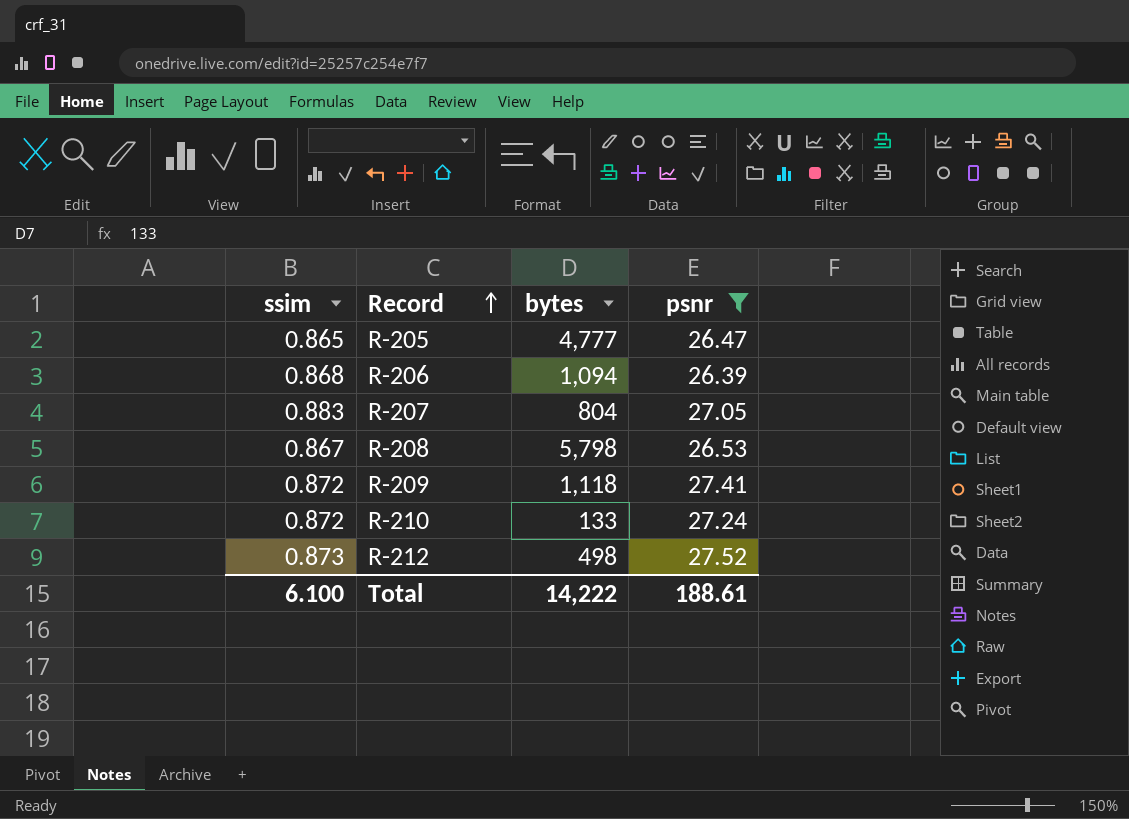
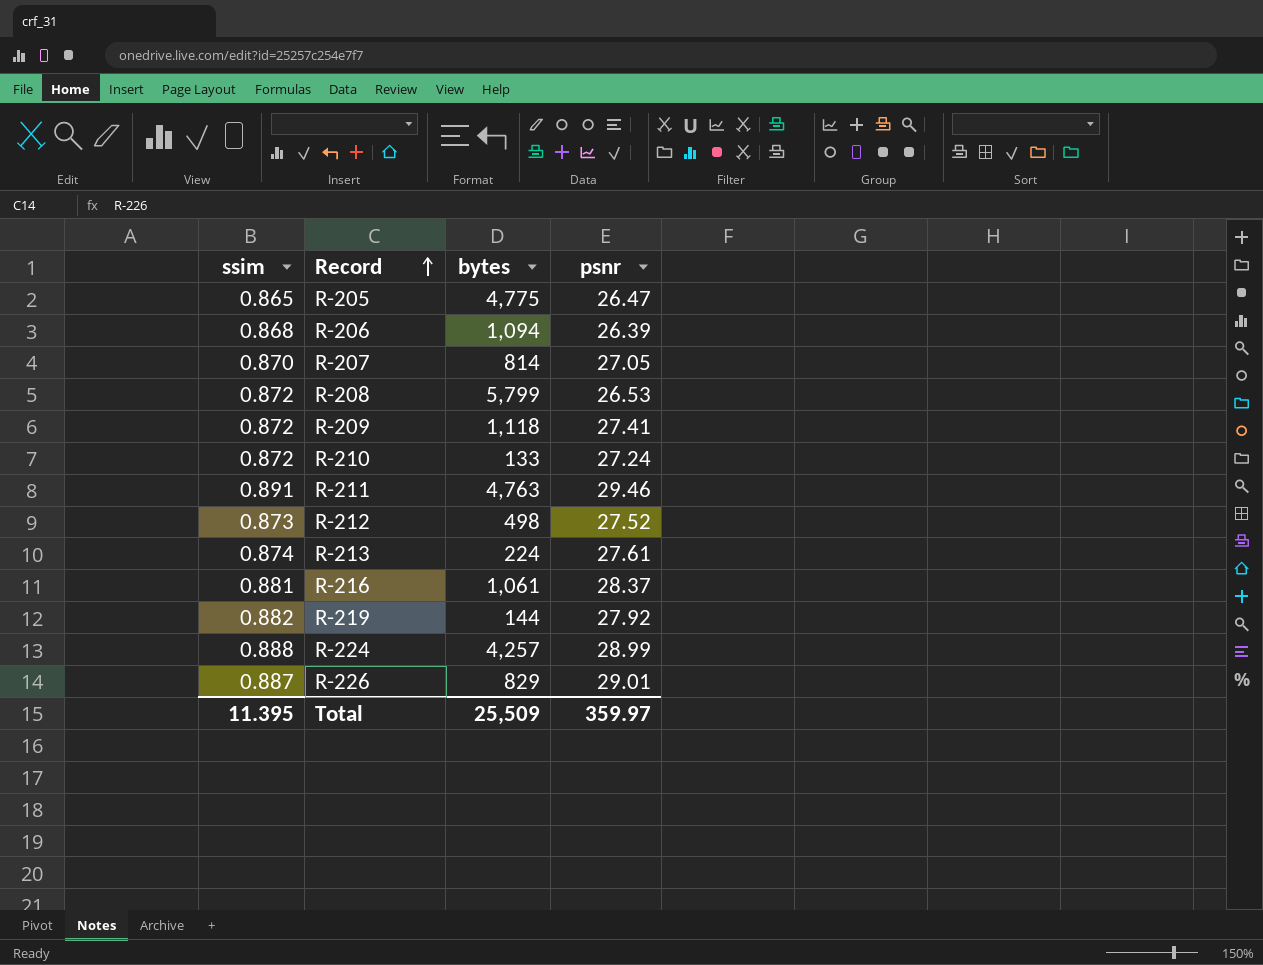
filter: psnr <= 27.52 -> none
R-205 | bytes: 4,777 -> 4,775
R-207 | ssim: 0.883 -> 0.870
R-207 | bytes: 804 -> 814
R-208 | ssim: 0.867 -> 0.872
R-208 | bytes: 5,798 -> 5,799
Total | ssim: 6.100 -> 11.395
Total | bytes: 14,222 -> 25,509
Total | psnr: 188.61 -> 359.97

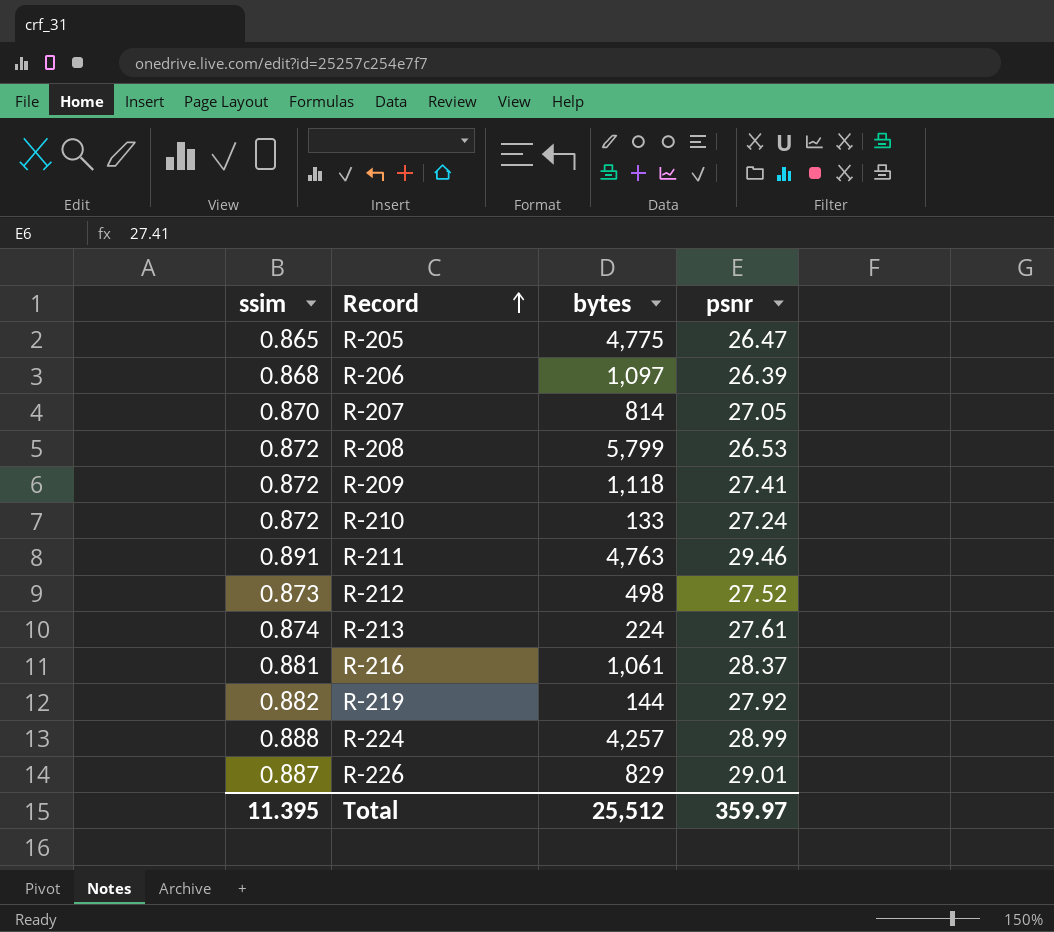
R-206 | bytes: 1,094 -> 1,097
Total | bytes: 25,509 -> 25,512

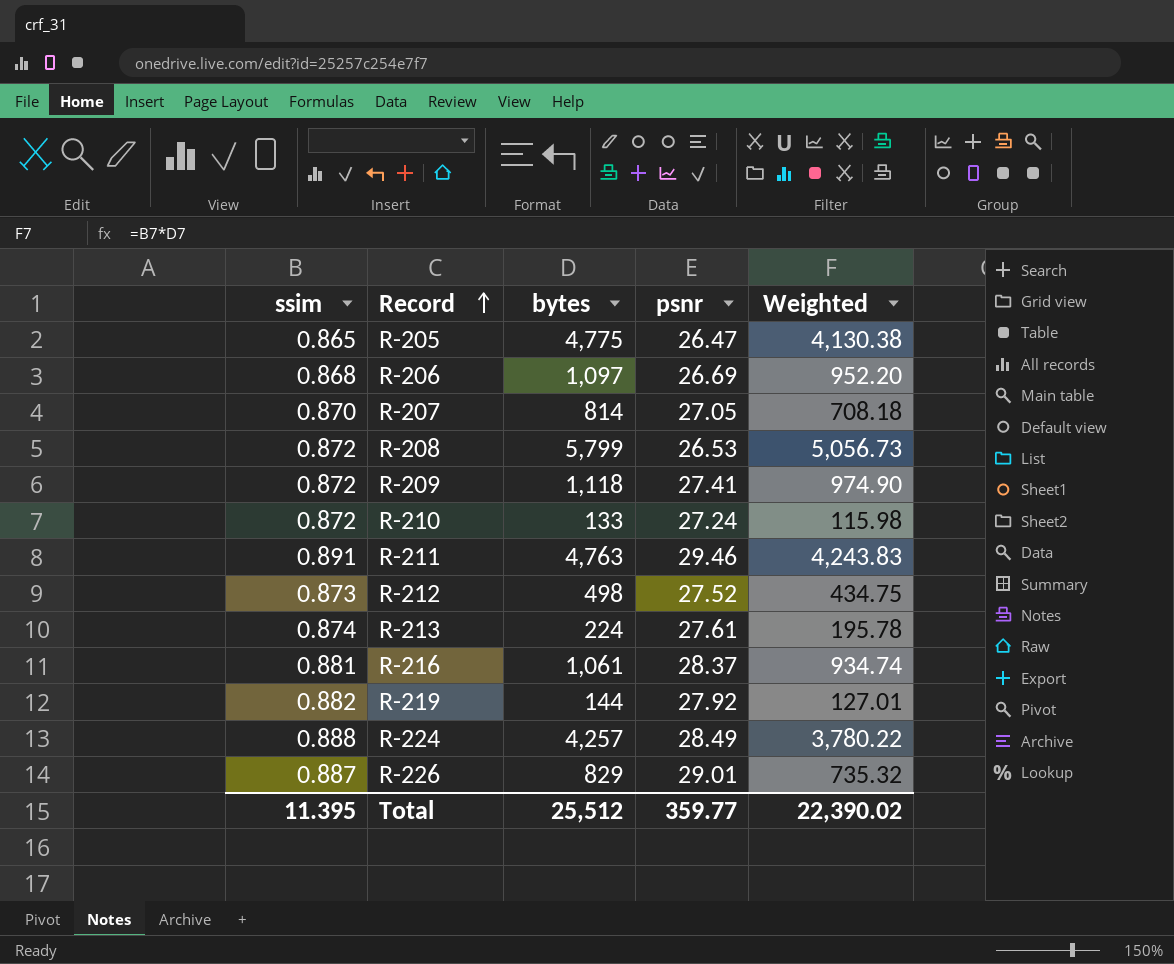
column Weighted | formula: none -> [ssim] * [bytes]
R-206 | psnr: 26.39 -> 26.69
R-224 | psnr: 28.99 -> 28.49
Total | psnr: 359.97 -> 359.77

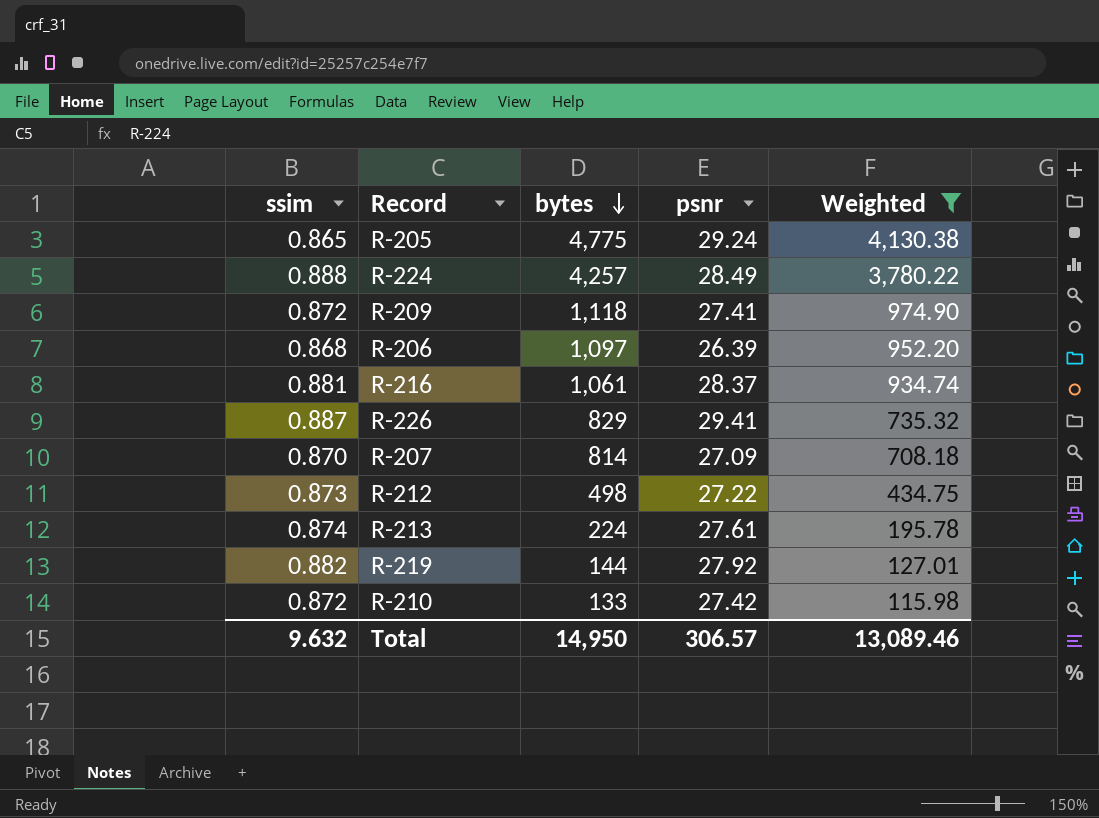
filter: none -> Weighted <= 4,130.38
row order: Record ascending -> bytes descending
R-205 | psnr: 26.47 -> 29.24
R-206 | psnr: 26.69 -> 26.39
R-226 | psnr: 29.01 -> 29.41
R-207 | psnr: 27.05 -> 27.09
R-212 | psnr: 27.52 -> 27.22
R-210 | psnr: 27.24 -> 27.42
Total | ssim: 11.395 -> 9.632
Total | bytes: 25,512 -> 14,950
Total | psnr: 359.77 -> 306.57
Total | Weighted: 22,390.02 -> 13,089.46

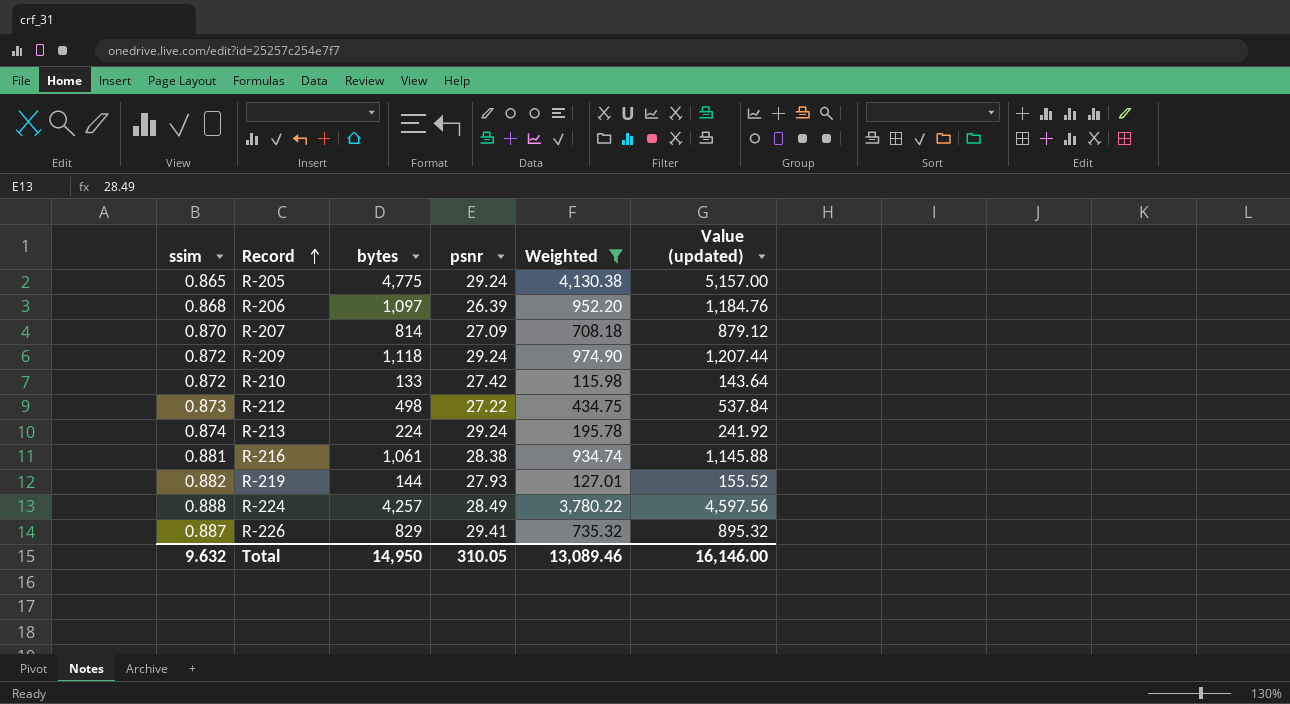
row order: bytes descending -> Record ascending
column Value (updated) | formula: none -> [bytes] * 1.08
R-209 | psnr: 27.41 -> 29.24
R-213 | psnr: 27.61 -> 29.24
R-216 | psnr: 28.37 -> 28.38
R-219 | psnr: 27.92 -> 27.93
Total | psnr: 306.57 -> 310.05

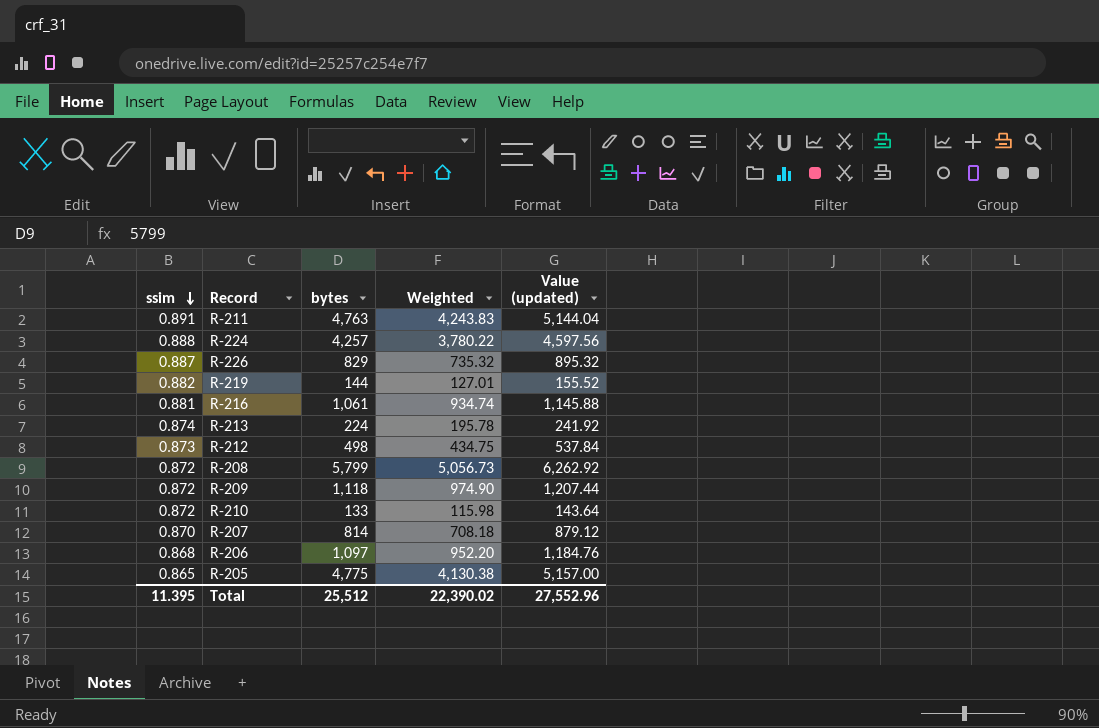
filter: Weighted <= 4,130.38 -> none
row order: Record ascending -> ssim descending
column psnr | position: 4 -> none
Total | ssim: 9.632 -> 11.395
Total | bytes: 14,950 -> 25,512
Total | Weighted: 13,089.46 -> 22,390.02
Total | Value (updated): 16,146.00 -> 27,552.96

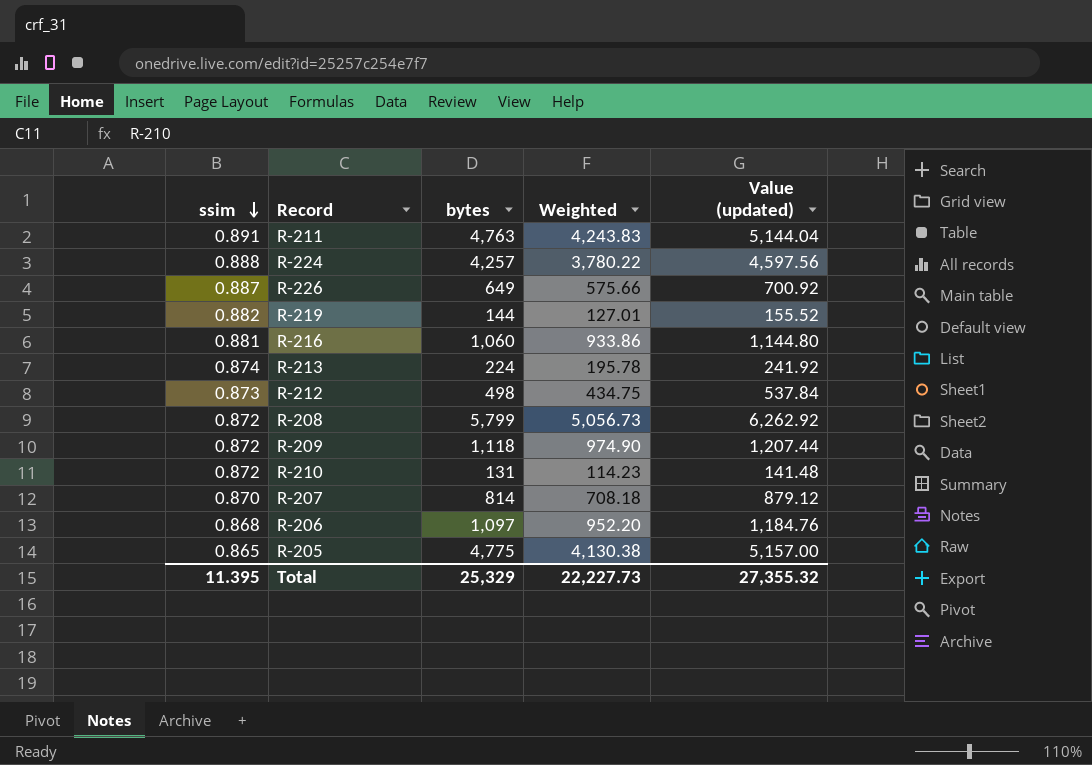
R-226 | bytes: 829 -> 649
R-226 | Weighted: 735.32 -> 575.66
R-226 | Value (updated): 895.32 -> 700.92
R-216 | bytes: 1,061 -> 1,060
R-216 | Weighted: 934.74 -> 933.86
R-216 | Value (updated): 1,145.88 -> 1,144.80
R-210 | bytes: 133 -> 131
R-210 | Weighted: 115.98 -> 114.23
R-210 | Value (updated): 143.64 -> 141.48
Total | bytes: 25,512 -> 25,329
Total | Weighted: 22,390.02 -> 22,227.73
Total | Value (updated): 27,552.96 -> 27,355.32

